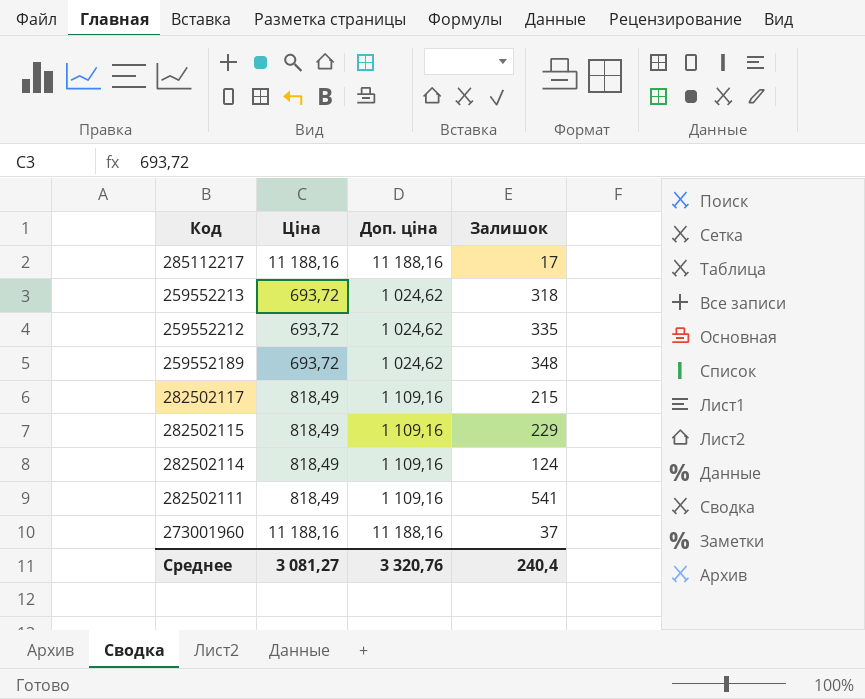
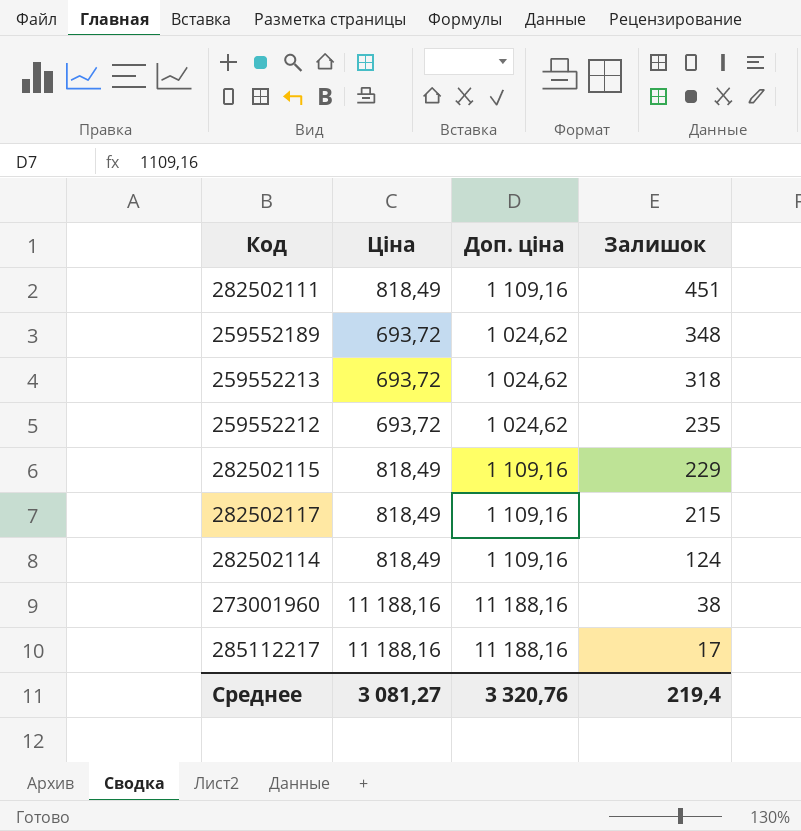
row order: none -> Залишок descending
282502111 | Залишок: 541 -> 451
259552212 | Залишок: 335 -> 235
273001960 | Залишок: 37 -> 38
Среднее | Залишок: 240,4 -> 219,4

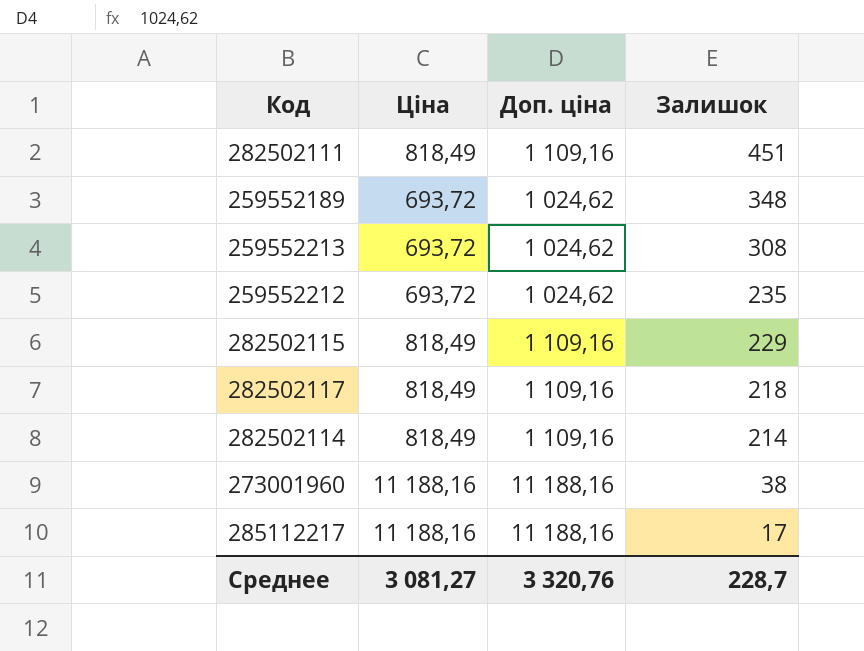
259552213 | Залишок: 318 -> 308
282502117 | Залишок: 215 -> 218
282502114 | Залишок: 124 -> 214
Среднее | Залишок: 219,4 -> 228,7

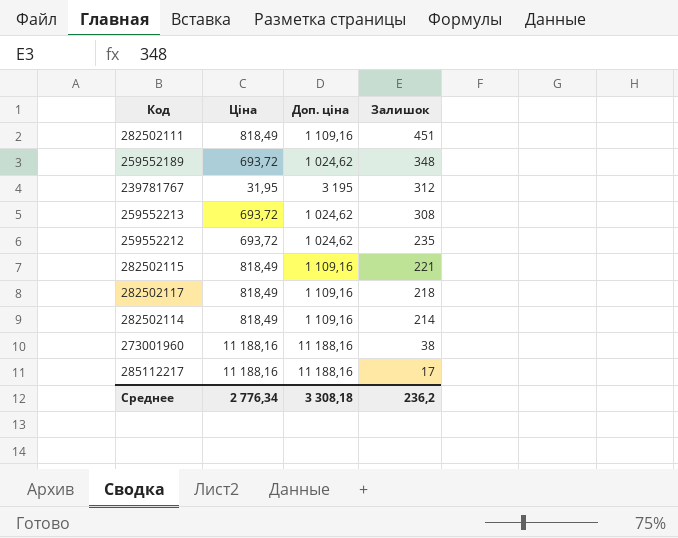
row 239781767: none -> 31,95 | 3 195 | 312
282502115 | Залишок: 229 -> 221
Среднее | Ціна: 3 081,27 -> 2 776,34
Среднее | Доп. ціна: 3 320,76 -> 3 308,18
Среднее | Залишок: 228,7 -> 236,2

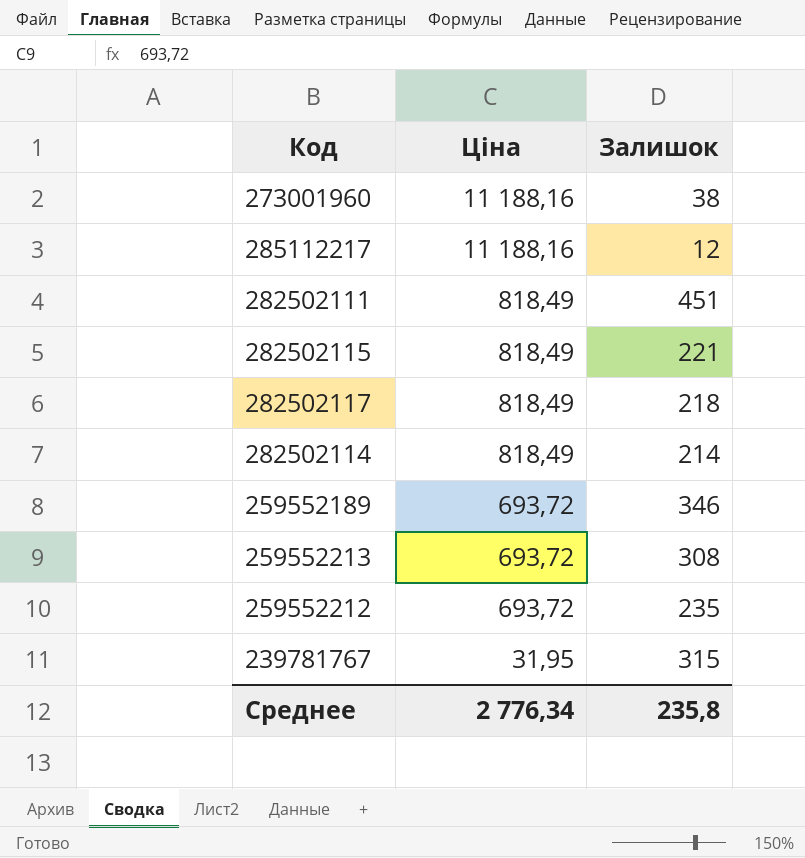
row order: Залишок descending -> Ціна descending
column Доп. ціна | position: 3 -> none
285112217 | Залишок: 17 -> 12
259552189 | Залишок: 348 -> 346
239781767 | Залишок: 312 -> 315
Среднее | Залишок: 236,2 -> 235,8

